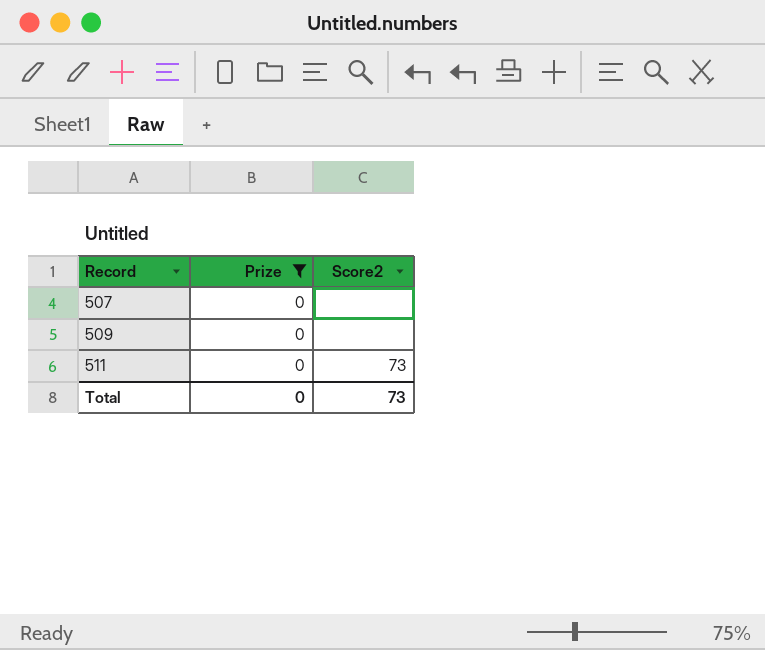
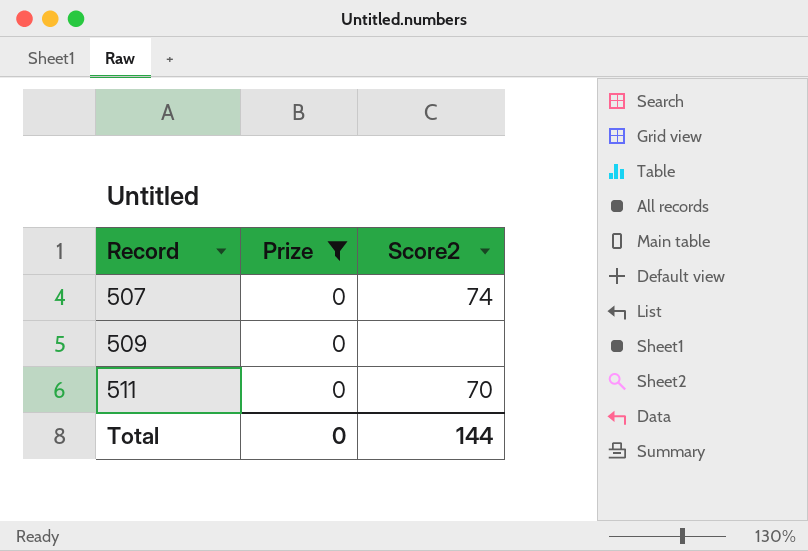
507 | Score2: none -> 74
511 | Score2: 73 -> 70
Total | Score2: 73 -> 144

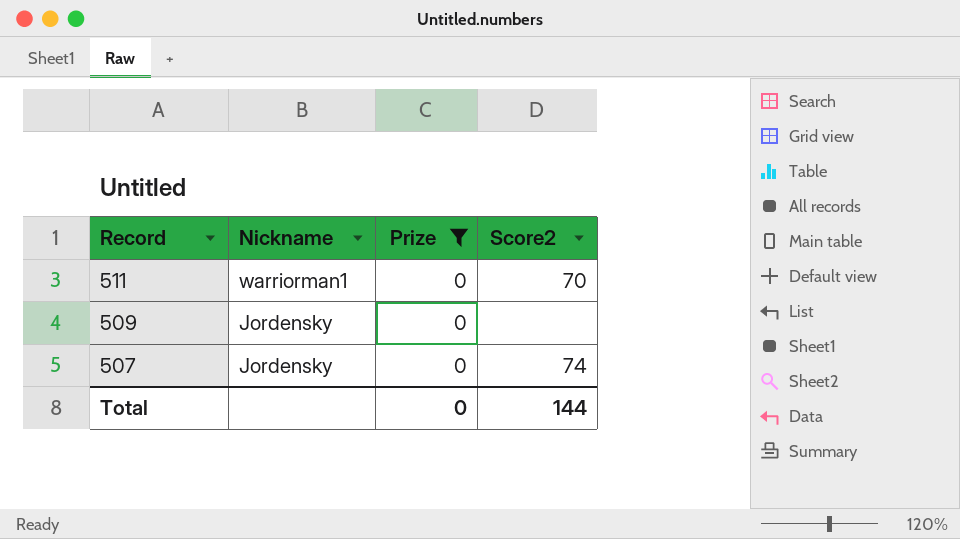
row order: Record ascending -> Record descending
column Nickname | position: none -> 2

